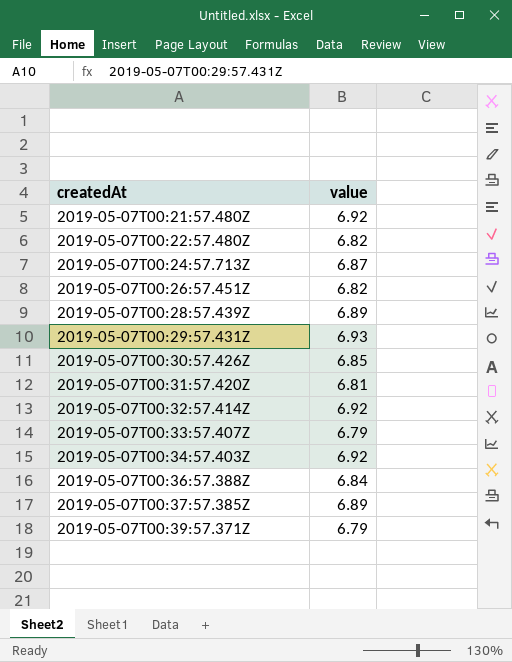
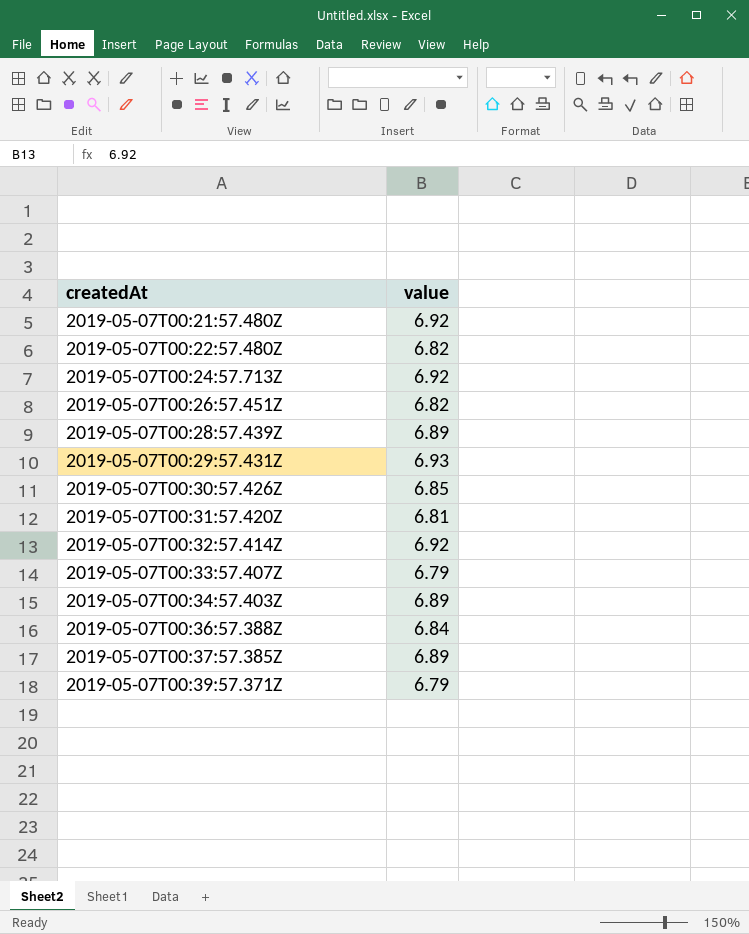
2019-05-07T00:24:57.713Z | value: 6.87 -> 6.92
2019-05-07T00:34:57.403Z | value: 6.92 -> 6.89

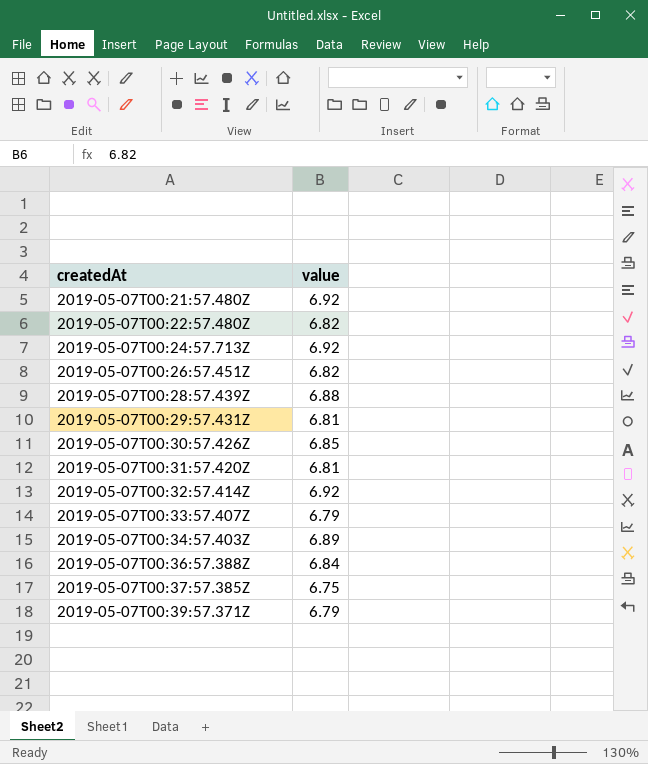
2019-05-07T00:28:57.439Z | value: 6.89 -> 6.88
2019-05-07T00:29:57.431Z | value: 6.93 -> 6.81
2019-05-07T00:37:57.385Z | value: 6.89 -> 6.75

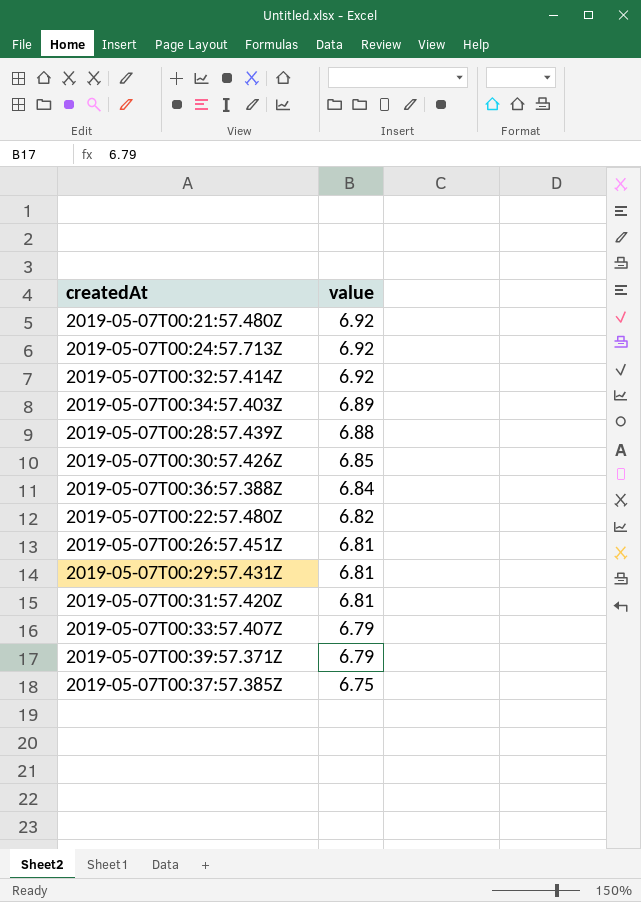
row order: createdAt ascending -> value descending
2019-05-07T00:26:57.451Z | value: 6.82 -> 6.81

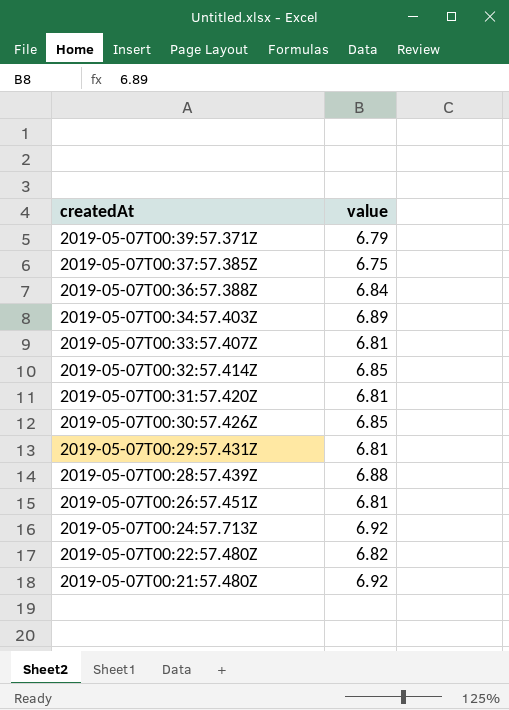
row order: value descending -> createdAt descending
2019-05-07T00:33:57.407Z | value: 6.79 -> 6.81
2019-05-07T00:32:57.414Z | value: 6.92 -> 6.85

